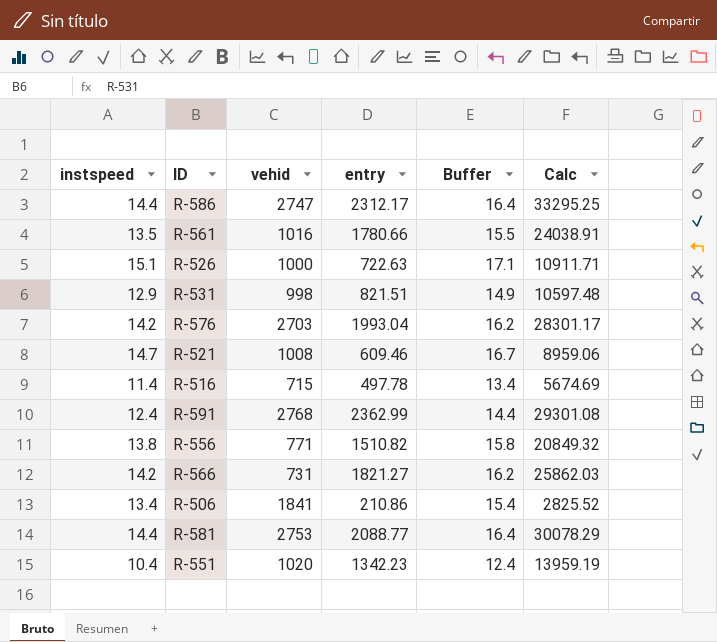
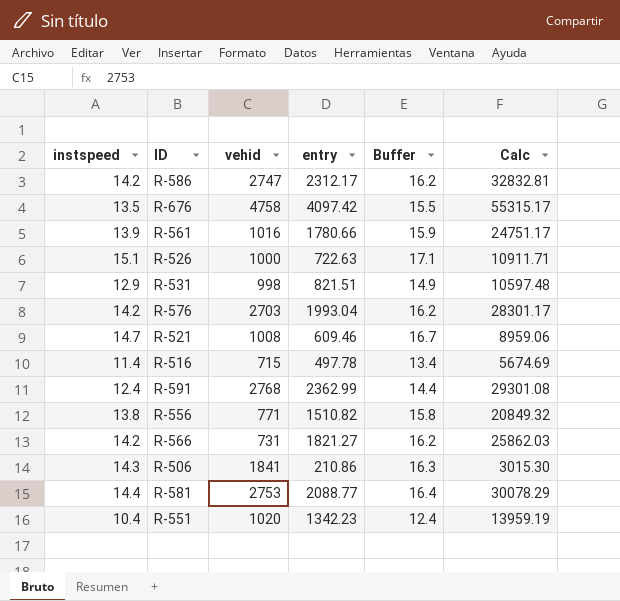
R-586 | instspeed: 14.4 -> 14.2
R-586 | Buffer: 16.4 -> 16.2
R-586 | Calc: 33295.25 -> 32832.81
row R-676: none -> 13.5 | 4758 | 4097.42 | 15.5 | 55315.17
R-561 | instspeed: 13.5 -> 13.9
R-561 | Buffer: 15.5 -> 15.9
R-561 | Calc: 24038.91 -> 24751.17
R-506 | instspeed: 13.4 -> 14.3
R-506 | Buffer: 15.4 -> 16.3
R-506 | Calc: 2825.52 -> 3015.30

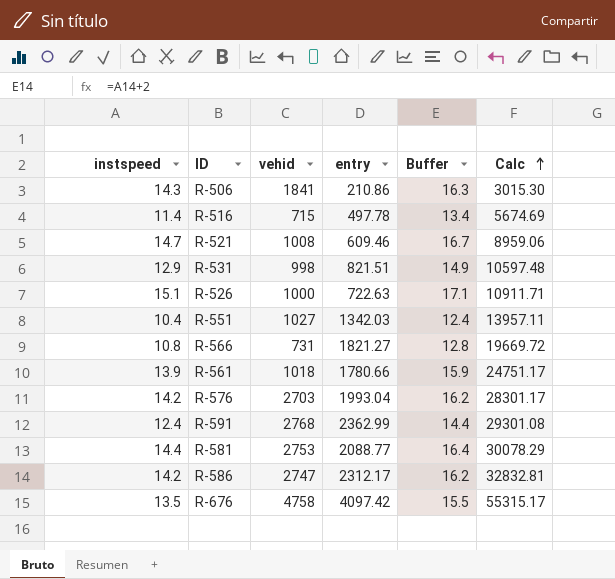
row order: none -> Calc ascending
row R-556: 13.8 | 771 | 1510.82 | 15.8 | 20849.32 -> none
R-551 | vehid: 1020 -> 1027
R-551 | entry: 1342.23 -> 1342.03
R-551 | Calc: 13959.19 -> 13957.11
R-566 | instspeed: 14.2 -> 10.8
R-566 | Buffer: 16.2 -> 12.8
R-566 | Calc: 25862.03 -> 19669.72
R-561 | vehid: 1016 -> 1018

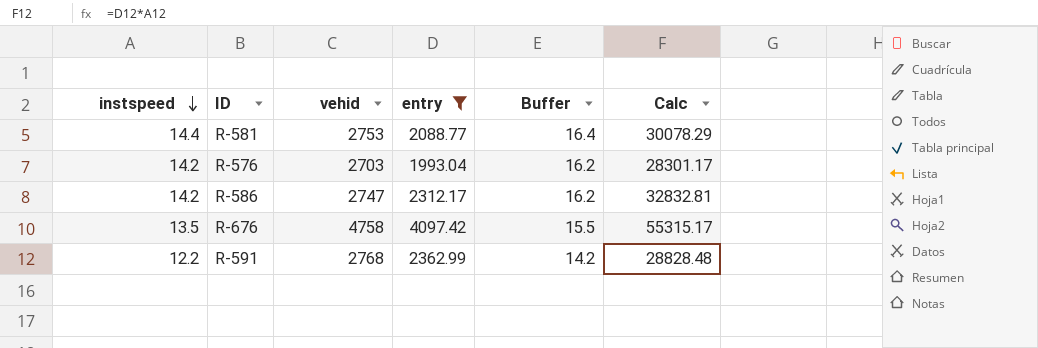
filter: none -> entry >= 1993.04
row order: Calc ascending -> instspeed descending
R-591 | instspeed: 12.4 -> 12.2
R-591 | Buffer: 14.4 -> 14.2
R-591 | Calc: 29301.08 -> 28828.48

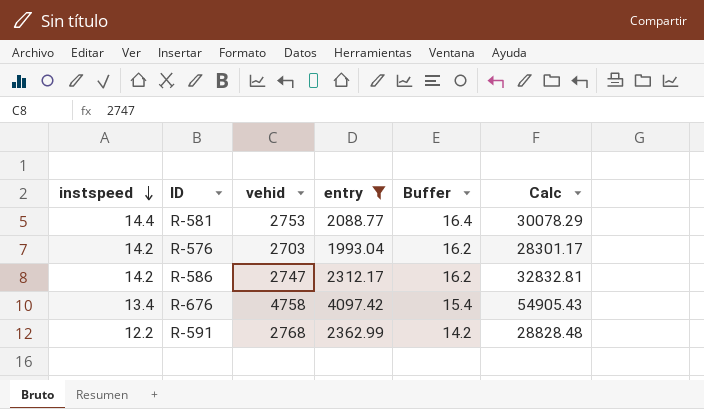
R-676 | instspeed: 13.5 -> 13.4
R-676 | Buffer: 15.5 -> 15.4
R-676 | Calc: 55315.17 -> 54905.43

